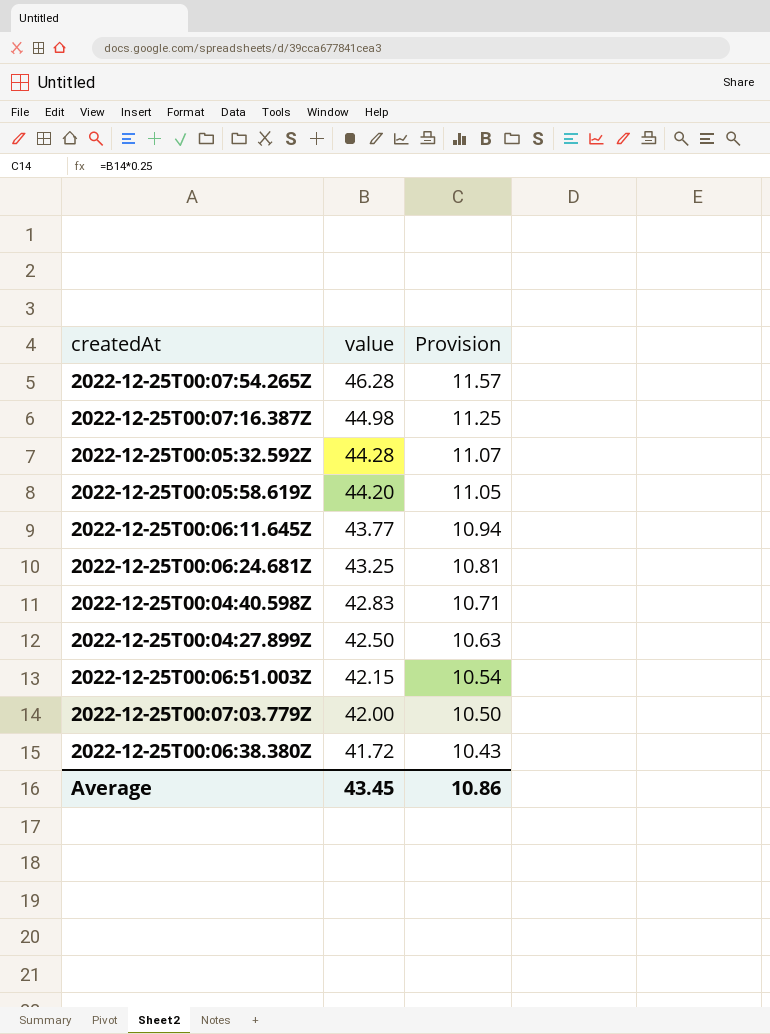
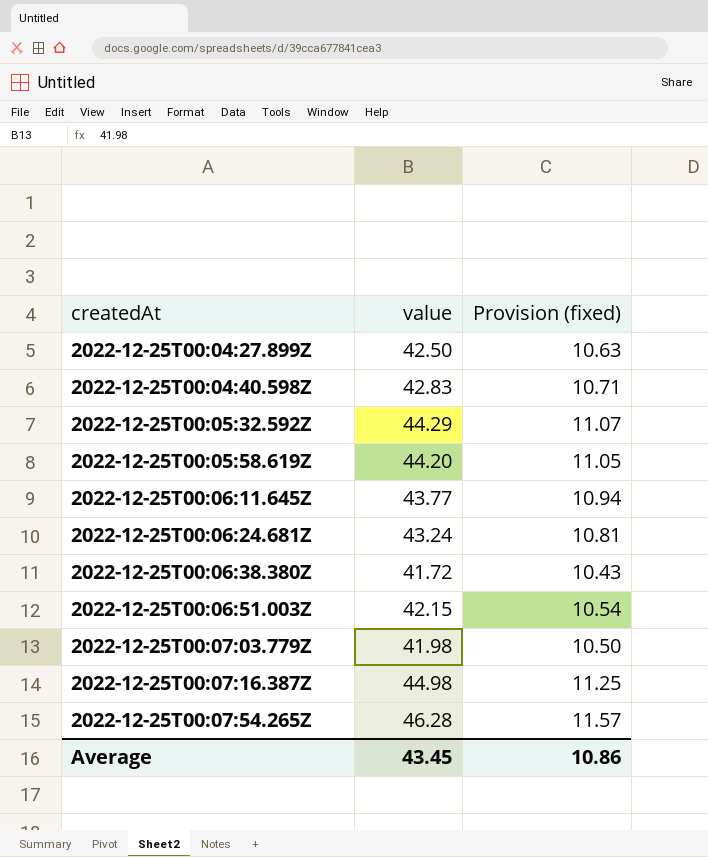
row order: value descending -> createdAt ascending
column name: Provision -> Provision (fixed)
2022-12-25T00:05:32.592Z | value: 44.28 -> 44.29
2022-12-25T00:06:24.681Z | value: 43.25 -> 43.24
2022-12-25T00:07:03.779Z | value: 42.00 -> 41.98

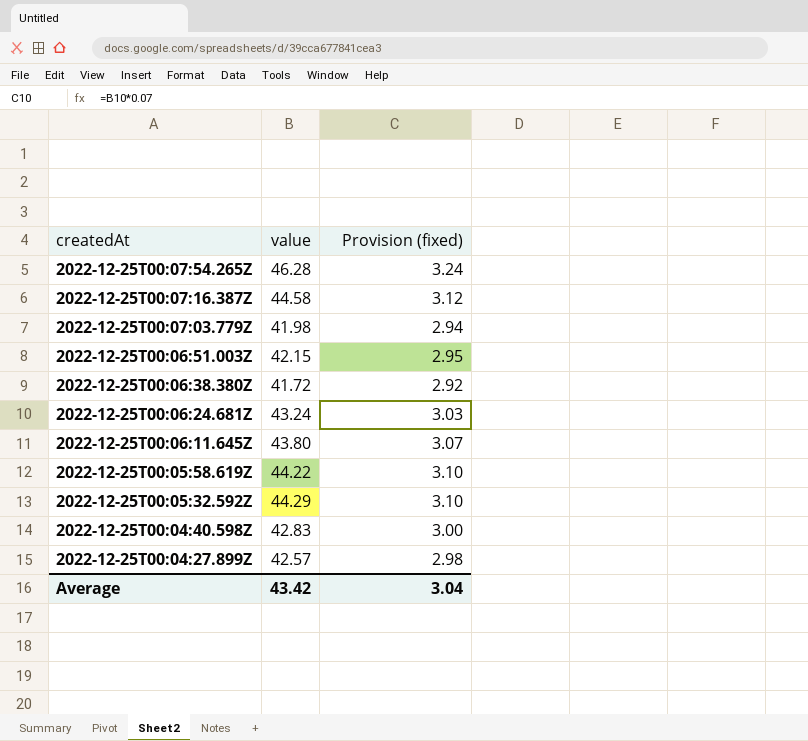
row order: createdAt ascending -> createdAt descending
column Provision (fixed) | formula: [value] * 0.25 -> [value] * 0.07
2022-12-25T00:07:16.387Z | value: 44.98 -> 44.58
2022-12-25T00:06:11.645Z | value: 43.77 -> 43.80
2022-12-25T00:05:58.619Z | value: 44.20 -> 44.22
2022-12-25T00:04:27.899Z | value: 42.50 -> 42.57
Average | value: 43.45 -> 43.42
Average | Provision (fixed): 10.86 -> 3.04

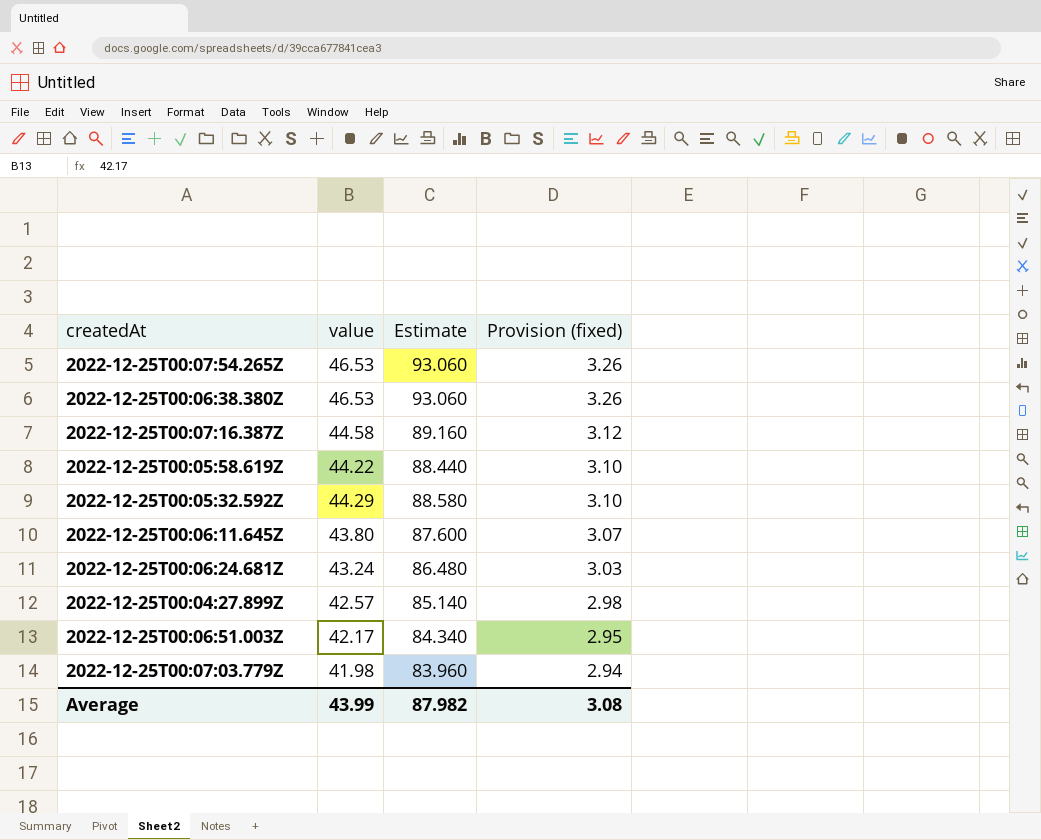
row order: createdAt descending -> Provision (fixed) descending
column Estimate | formula: none -> [value] * 2
row 2022-12-25T00:04:40.598Z: 42.83 | 3.00 -> none
2022-12-25T00:07:54.265Z | value: 46.28 -> 46.53
2022-12-25T00:07:54.265Z | Provision (fixed): 3.24 -> 3.26
2022-12-25T00:06:38.380Z | value: 41.72 -> 46.53
2022-12-25T00:06:38.380Z | Provision (fixed): 2.92 -> 3.26
2022-12-25T00:06:51.003Z | value: 42.15 -> 42.17
Average | value: 43.42 -> 43.99
Average | Provision (fixed): 3.04 -> 3.08

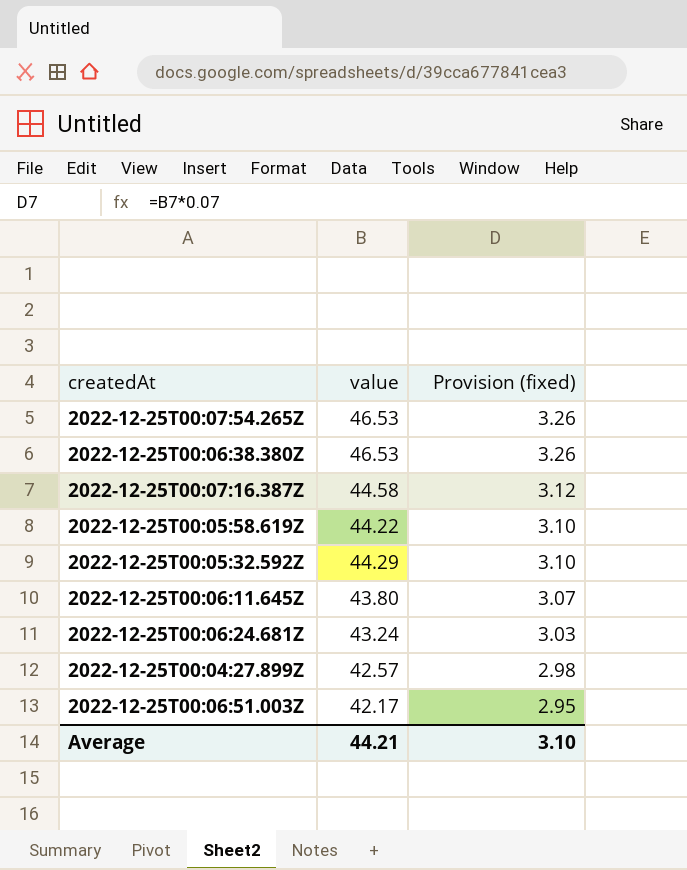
column Estimate | formula: [value] * 2 -> none
row 2022-12-25T00:07:03.779Z: 41.98 | 83.960 | 2.94 -> none
Average | value: 43.99 -> 44.21
Average | Provision (fixed): 3.08 -> 3.10

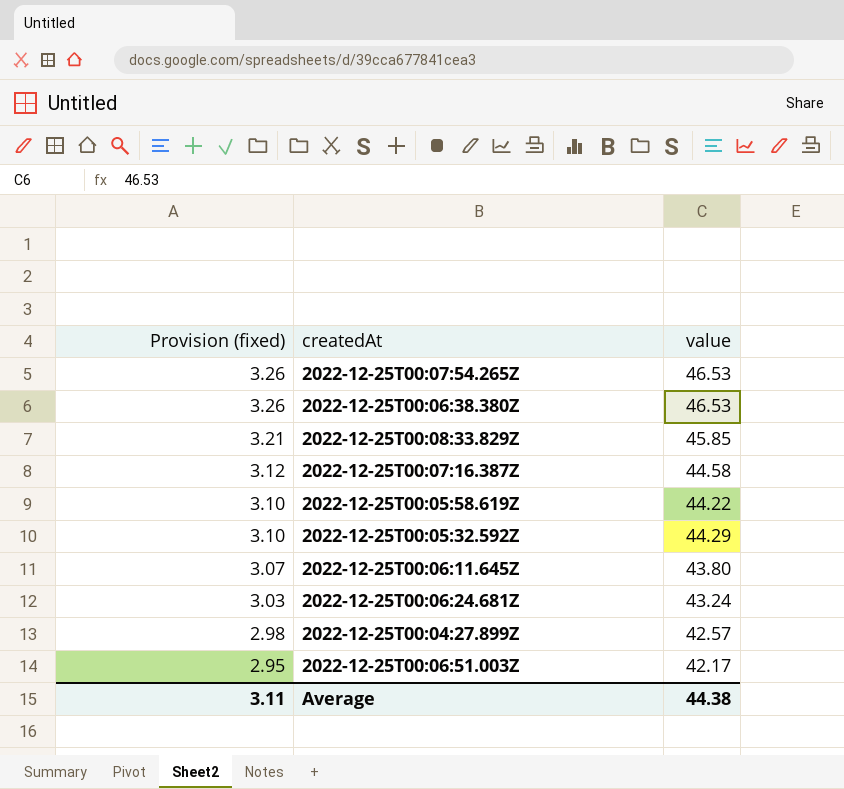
column Provision (fixed) | position: 3 -> 1
row 2022-12-25T00:08:33.829Z: none -> 3.21 | 45.85
Average | Provision (fixed): 3.10 -> 3.11
Average | value: 44.21 -> 44.38

